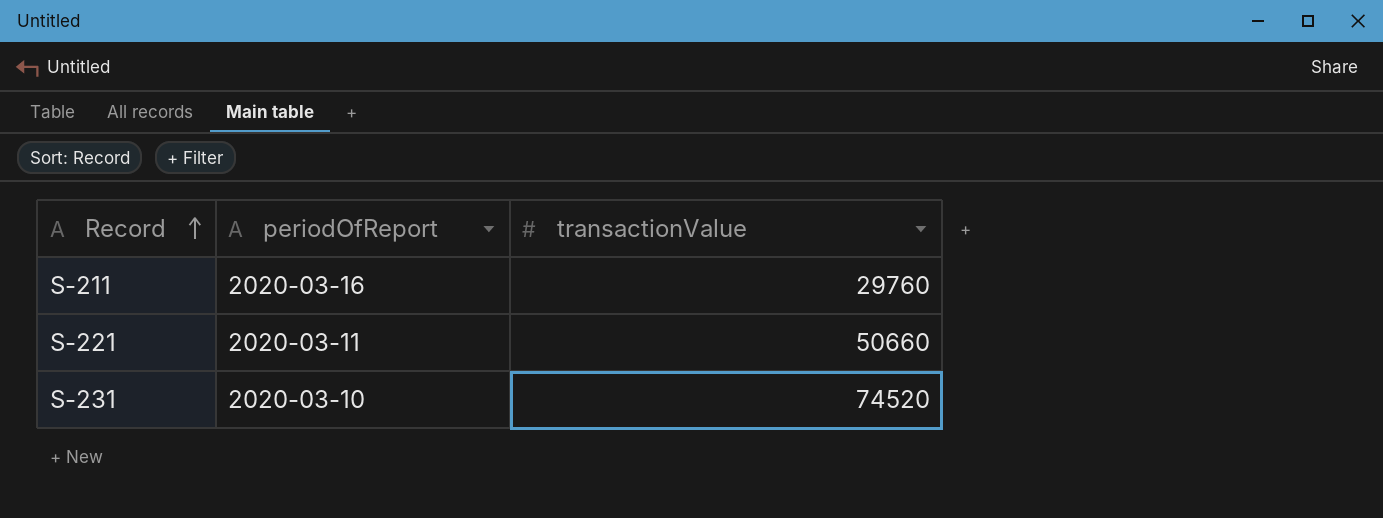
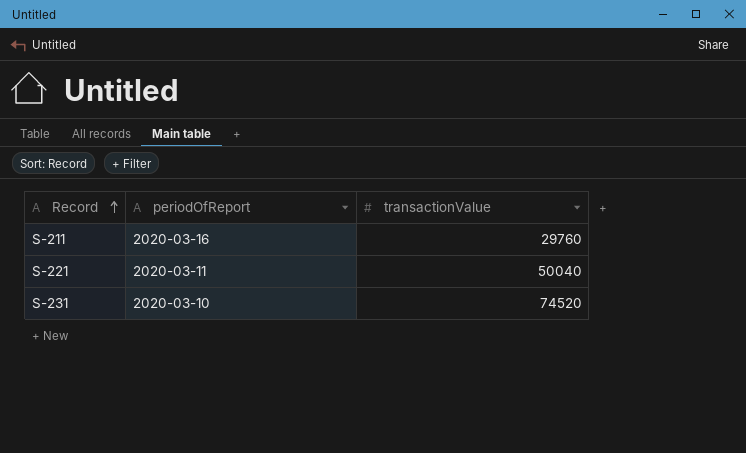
S-221 | transactionValue: 50660 -> 50040

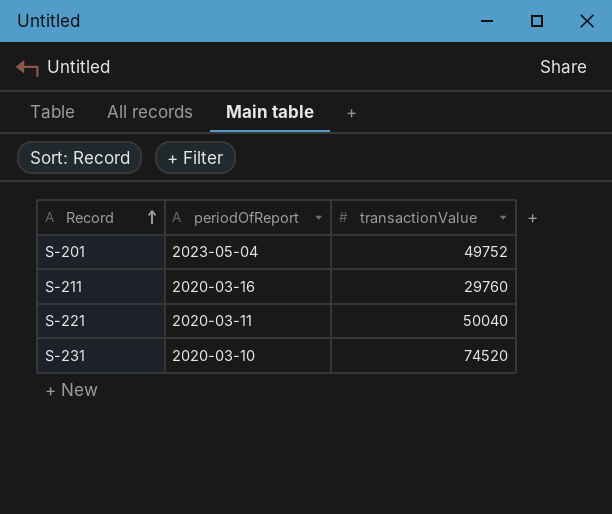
row S-201: none -> 2023-05-04 | 49752

